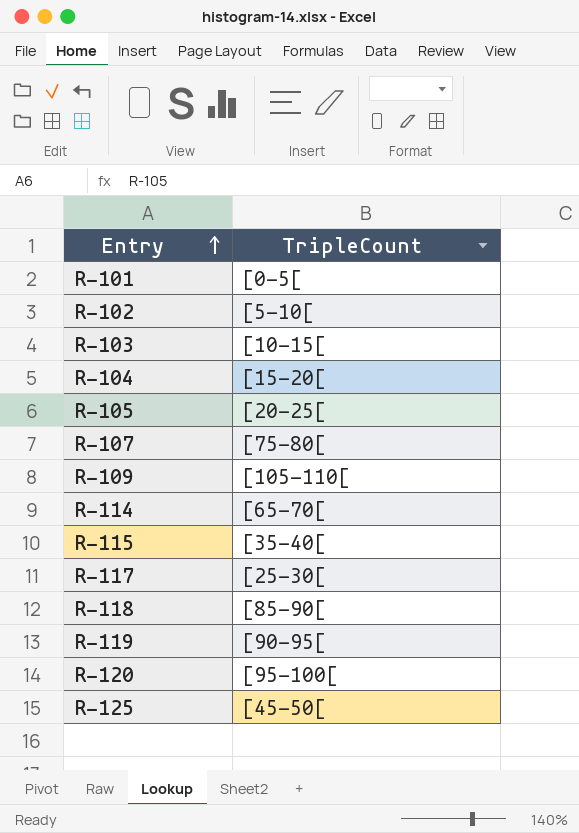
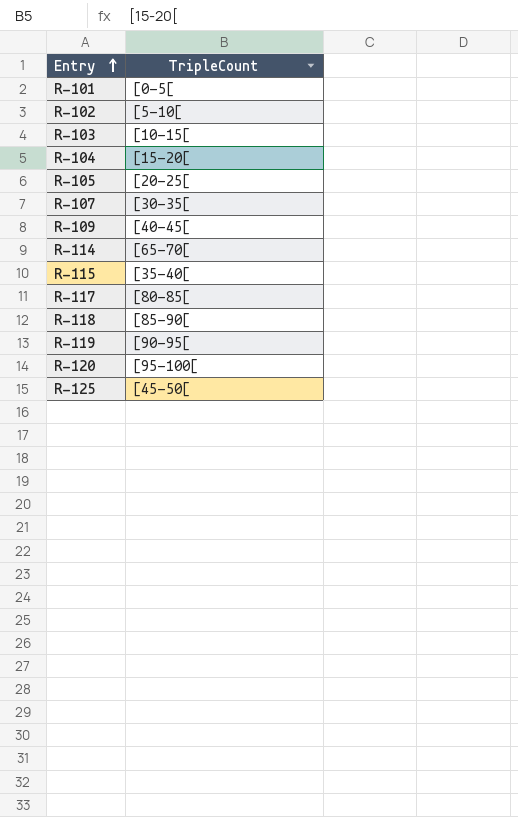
R-107 | TripleCount: [75-80[ -> [30-35[
R-109 | TripleCount: [105-110[ -> [40-45[
R-117 | TripleCount: [25-30[ -> [80-85[

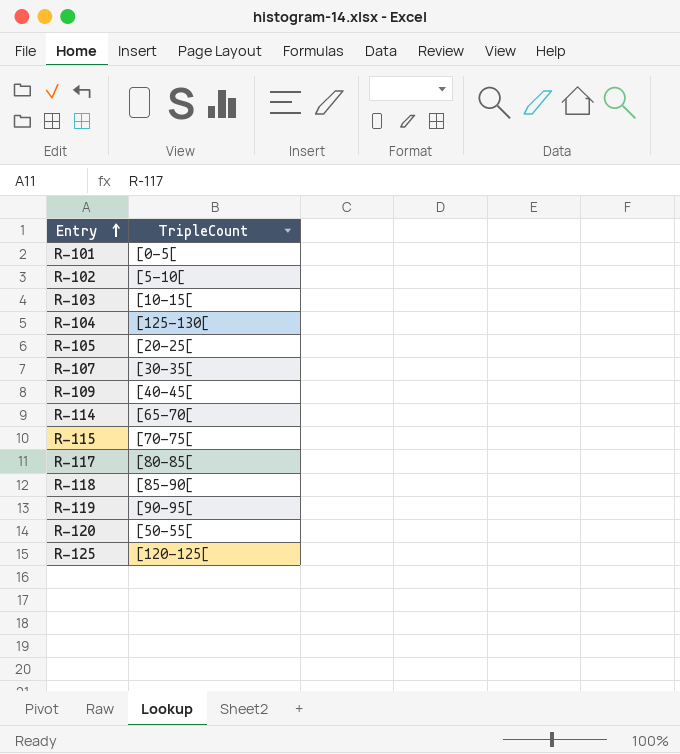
R-104 | TripleCount: [15-20[ -> [125-130[
R-115 | TripleCount: [35-40[ -> [70-75[
R-120 | TripleCount: [95-100[ -> [50-55[
R-125 | TripleCount: [45-50[ -> [120-125[

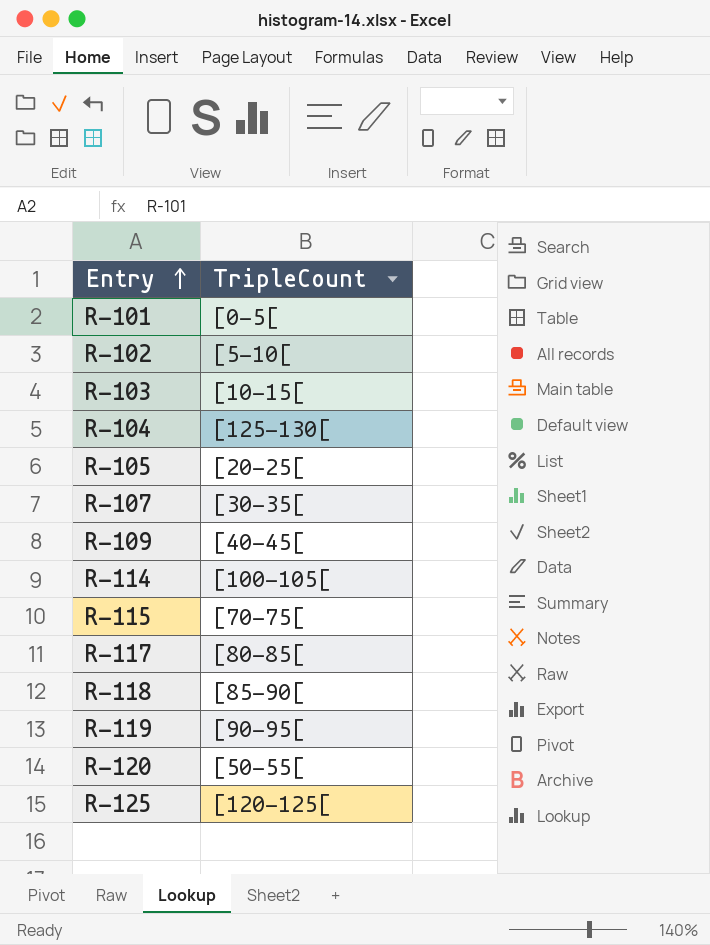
R-114 | TripleCount: [65-70[ -> [100-105[

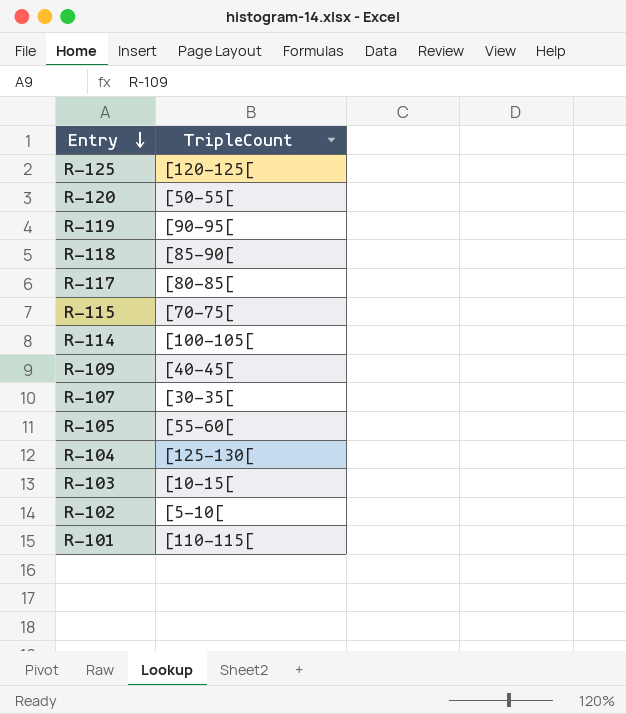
row order: Entry ascending -> Entry descending
R-105 | TripleCount: [20-25[ -> [55-60[
R-101 | TripleCount: [0-5[ -> [110-115[

